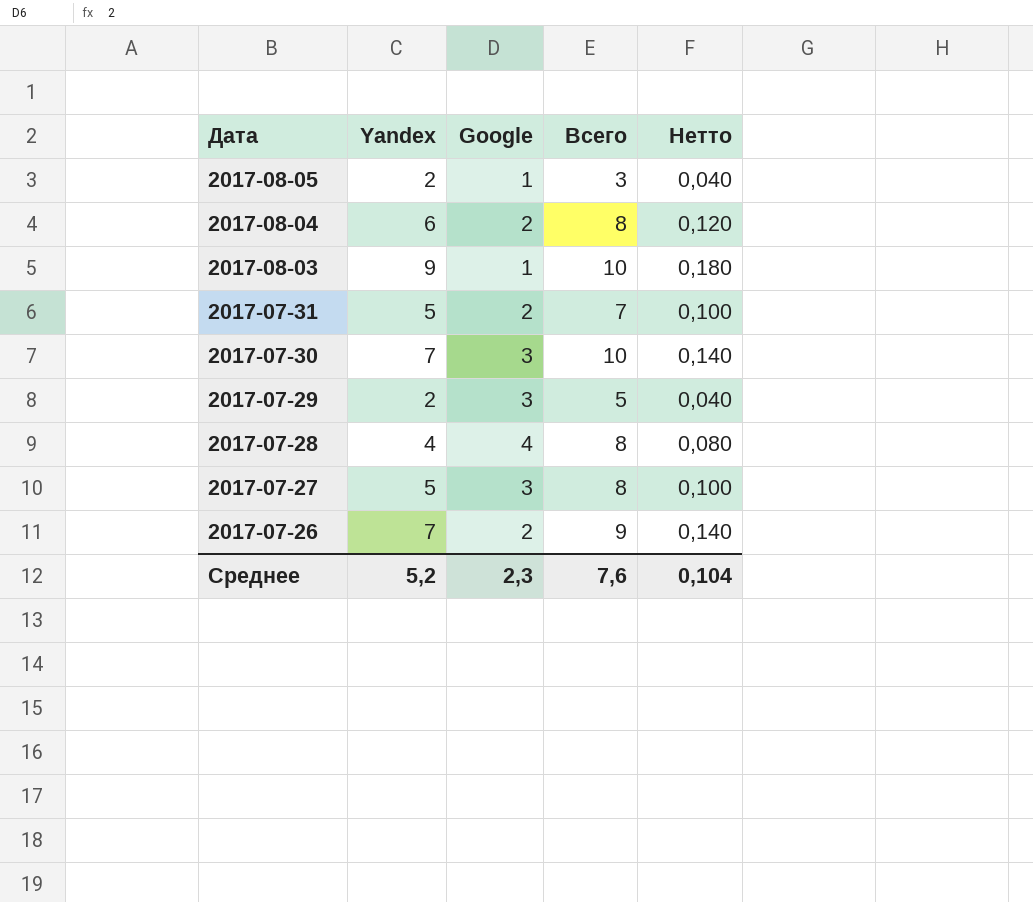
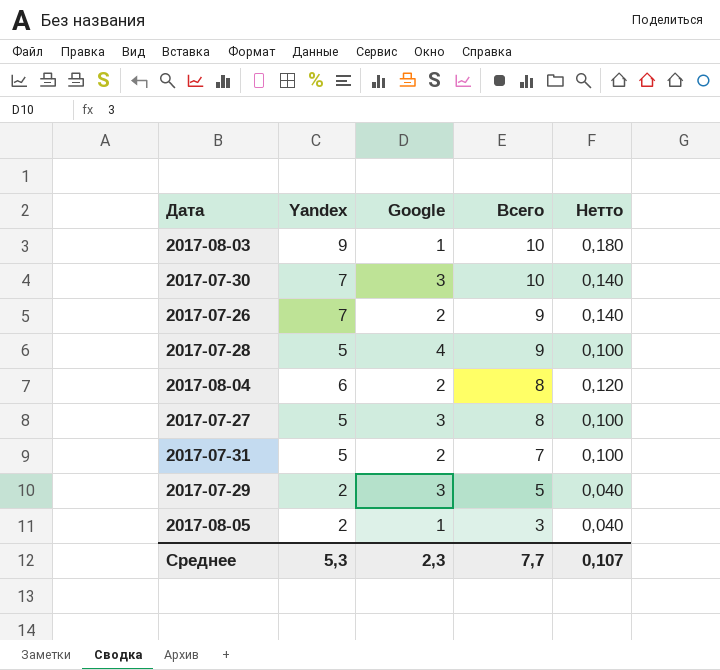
row order: Дата descending -> Всего descending
2017-07-28 | Yandex: 4 -> 5
2017-07-28 | Всего: 8 -> 9
2017-07-28 | Нетто: 0,080 -> 0,100
Среднее | Yandex: 5,2 -> 5,3
Среднее | Всего: 7,6 -> 7,7
Среднее | Нетто: 0,104 -> 0,107

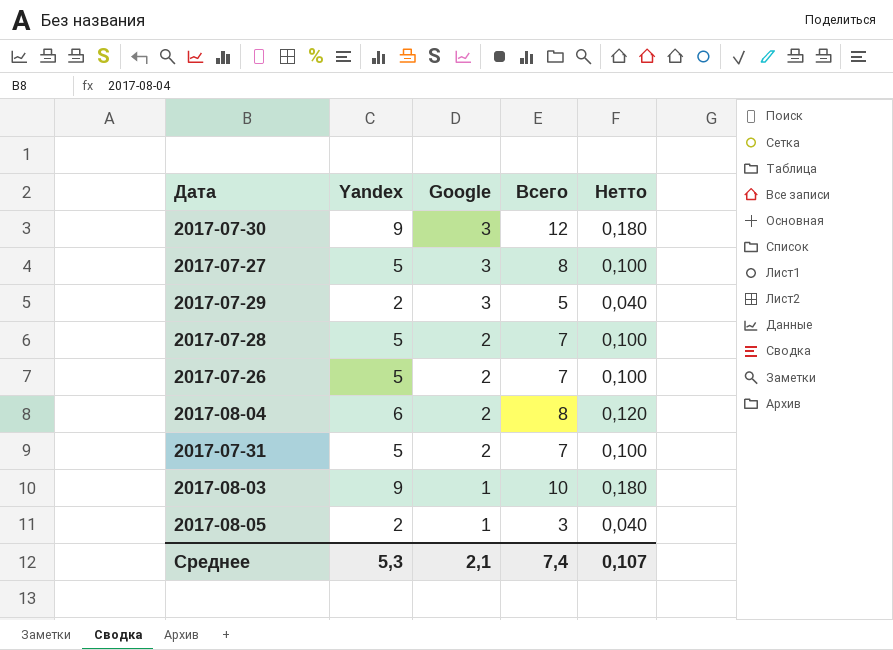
row order: Всего descending -> Google descending
2017-07-30 | Yandex: 7 -> 9
2017-07-30 | Всего: 10 -> 12
2017-07-30 | Нетто: 0,140 -> 0,180
2017-07-28 | Google: 4 -> 2
2017-07-28 | Всего: 9 -> 7
2017-07-26 | Yandex: 7 -> 5
2017-07-26 | Всего: 9 -> 7
2017-07-26 | Нетто: 0,140 -> 0,100
Среднее | Google: 2,3 -> 2,1
Среднее | Всего: 7,7 -> 7,4

